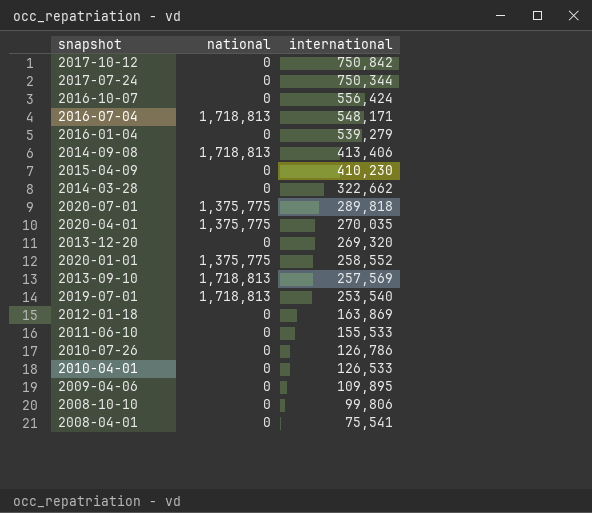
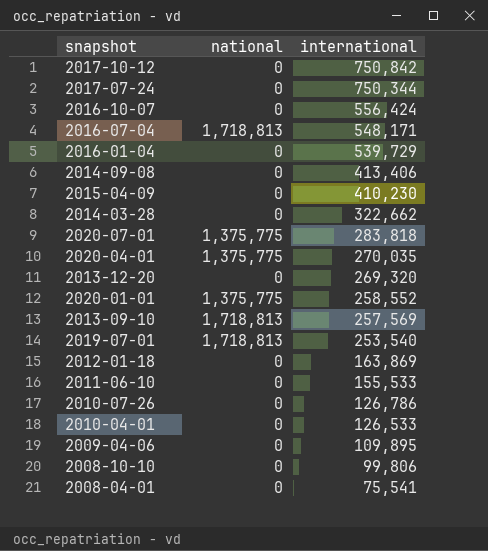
2016-01-04 | international: 539,279 -> 539,729
2014-09-08 | national: 1,718,813 -> 0
2020-07-01 | international: 289,818 -> 283,818

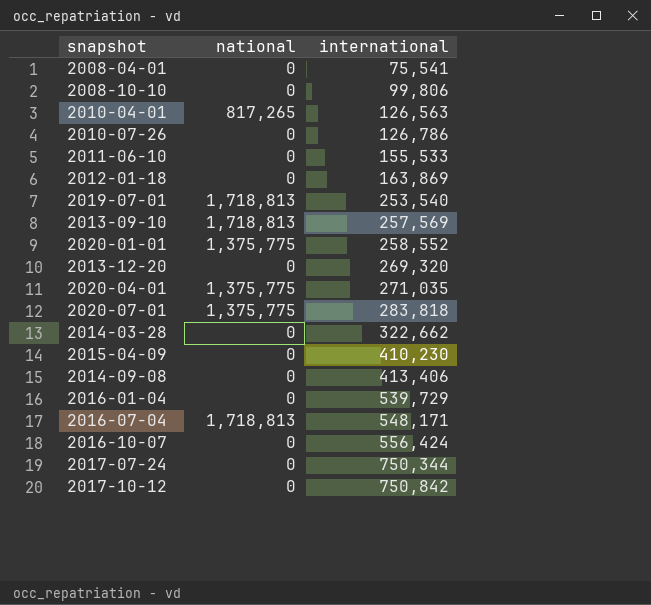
row order: international descending -> international ascending
row 2009-04-06: 0 | 109,895 -> none
2010-04-01 | national: 0 -> 817,265
2010-04-01 | international: 126,533 -> 126,563
2020-04-01 | international: 270,035 -> 271,035

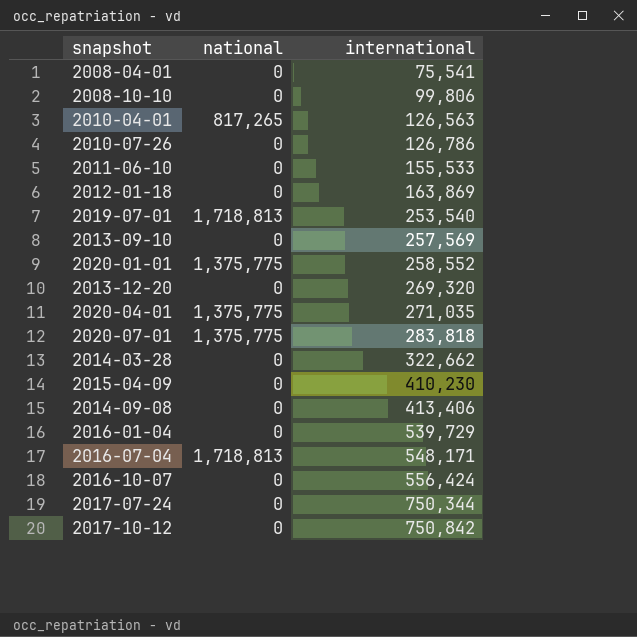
2013-09-10 | national: 1,718,813 -> 0

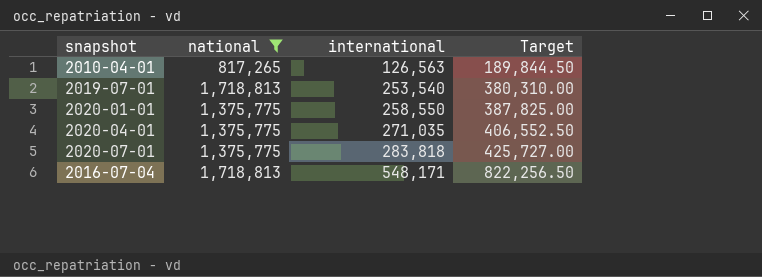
filter: none -> national != 0
column Target | formula: none -> [international] * 1.5
2020-01-01 | international: 258,552 -> 258,550

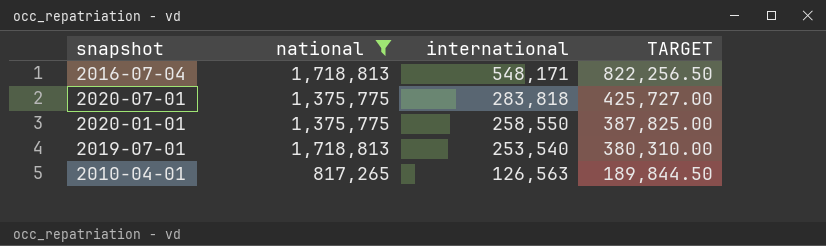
row order: international ascending -> international descending
column name: Target -> TARGET
row 2020-04-01: 1,375,775 | 271,035 | 406,552.50 -> none

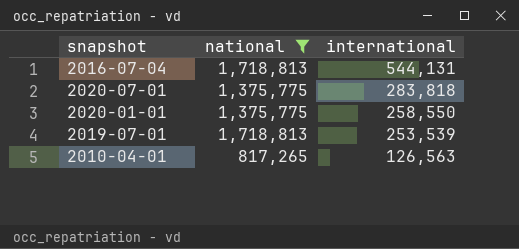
column TARGET | formula: [international] * 1.5 -> none
2016-07-04 | international: 548,171 -> 544,131
2019-07-01 | international: 253,540 -> 253,539

